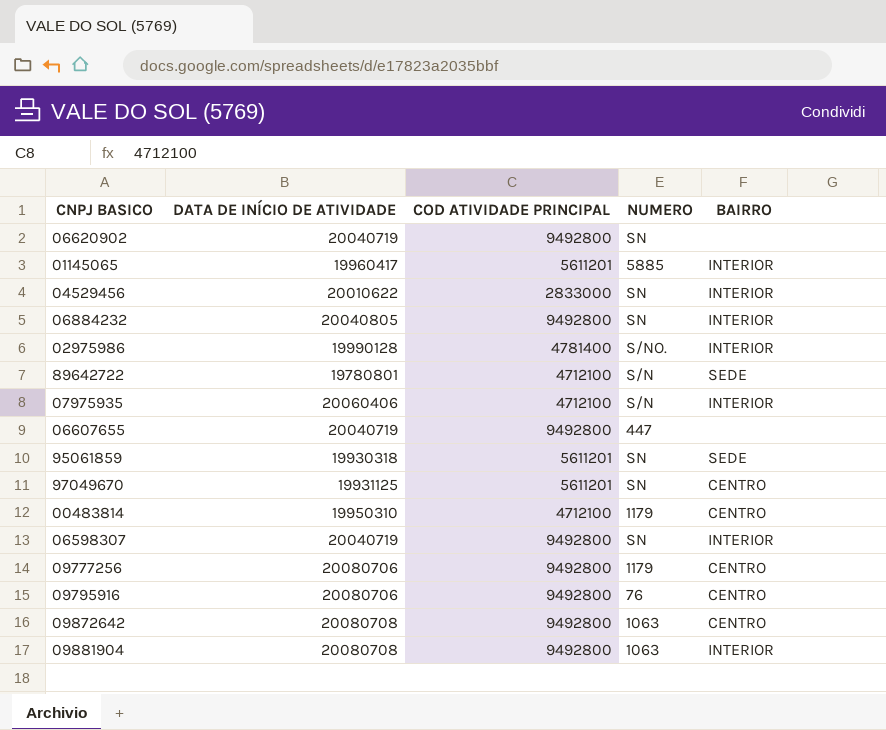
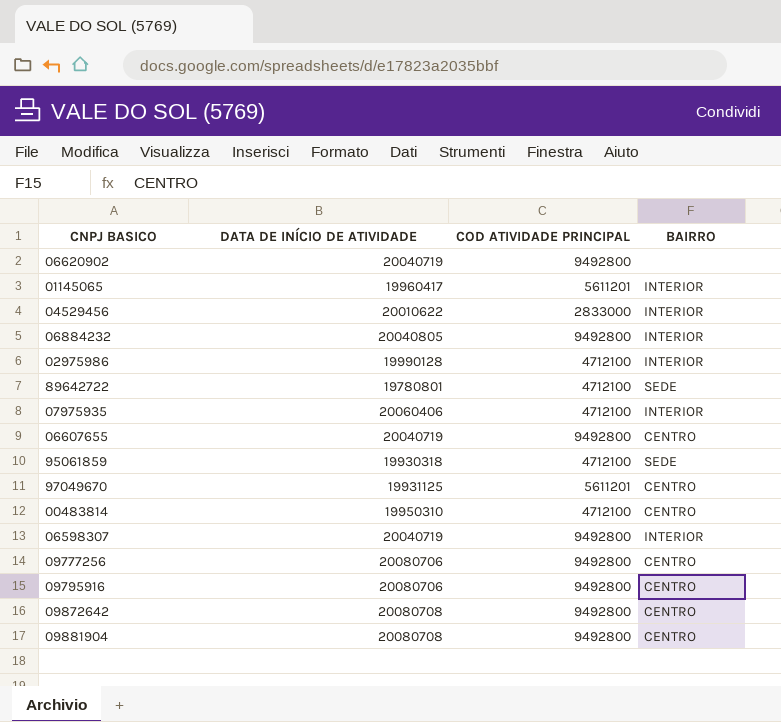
column NUMERO | position: 4 -> none
02975986 | COD ATIVIDADE PRINCIPAL: 4781400 -> 4712100
06607655 | BAIRRO: none -> CENTRO
95061859 | COD ATIVIDADE PRINCIPAL: 5611201 -> 4712100
09881904 | BAIRRO: INTERIOR -> CENTRO

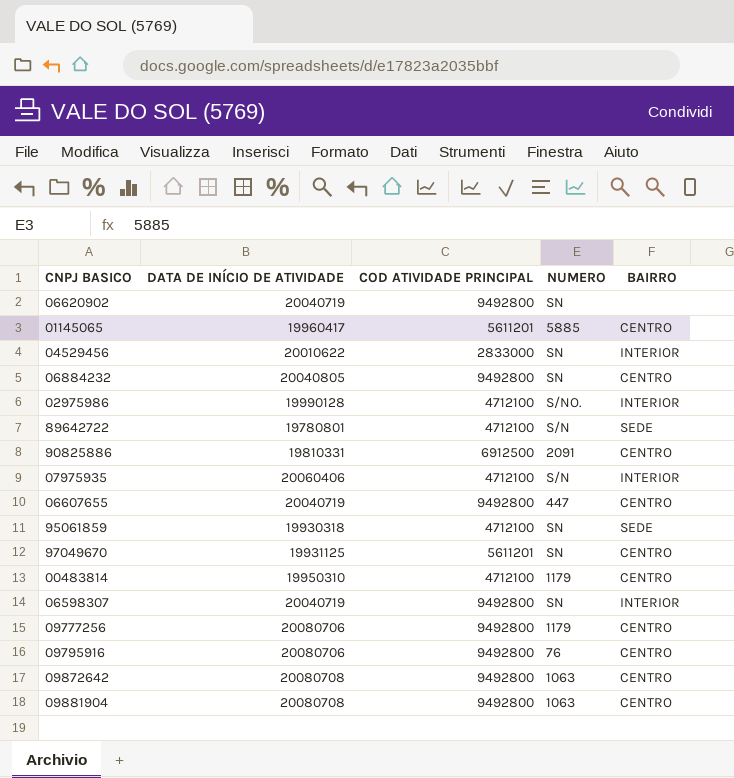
column NUMERO | position: none -> 4
01145065 | BAIRRO: INTERIOR -> CENTRO
06884232 | BAIRRO: INTERIOR -> CENTRO
row 90825886: none -> 19810331 | 6912500 | 2091 | CENTRO

